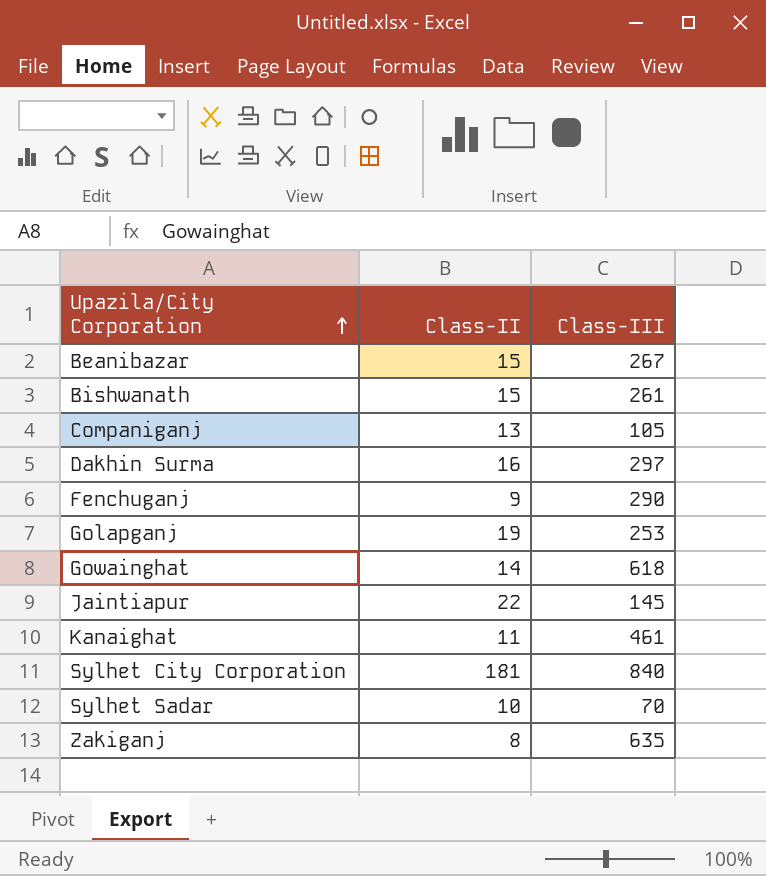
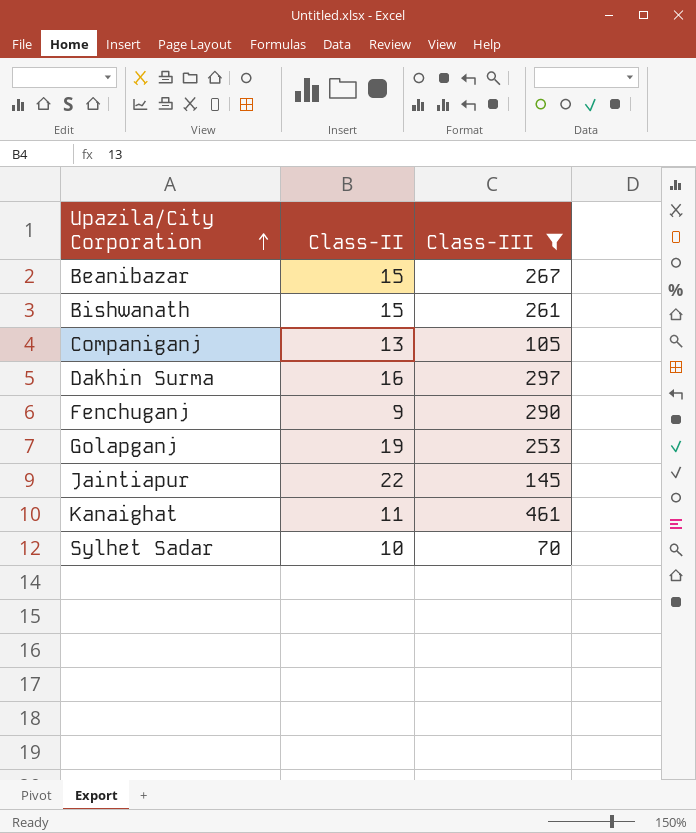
filter: none -> Class-III <= 461

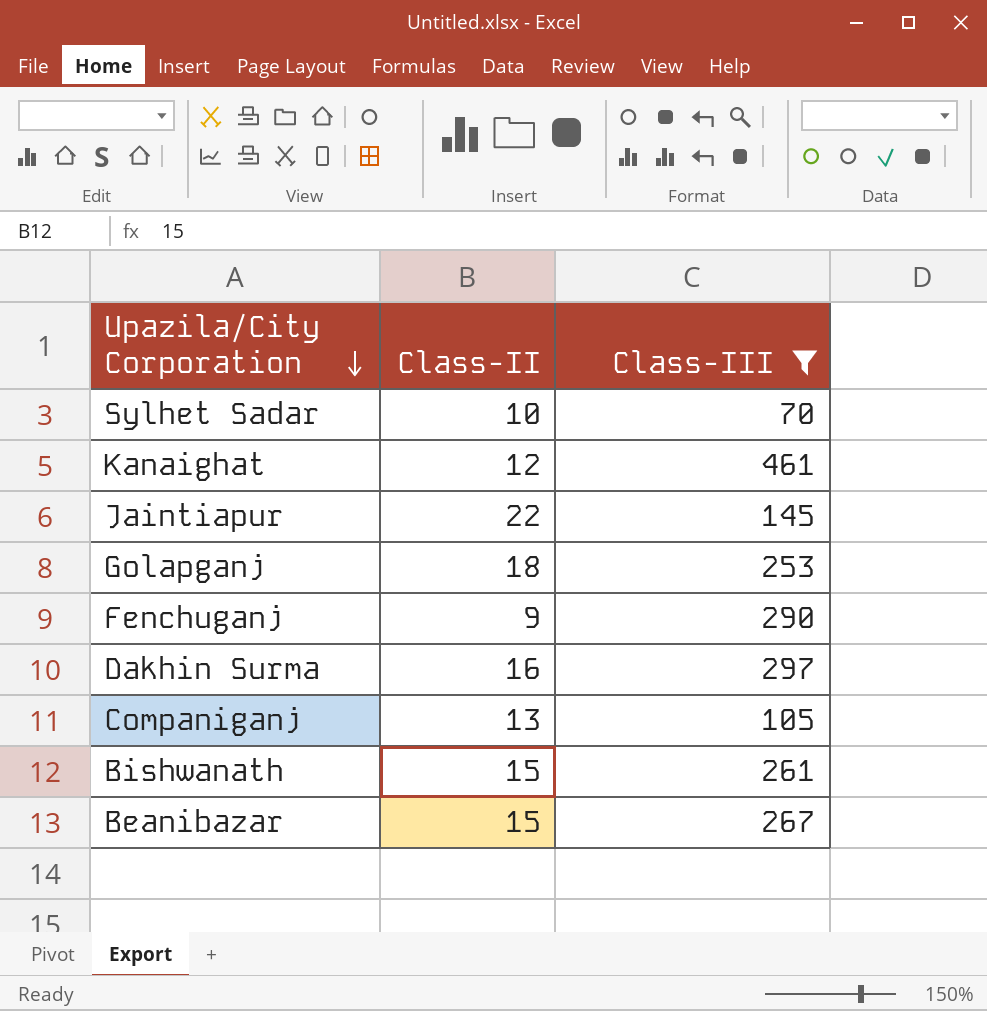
row order: Upazila/City Corporation ascending -> Upazila/City Corporation descending
Kanaighat | Class-II: 11 -> 12
Golapganj | Class-II: 19 -> 18

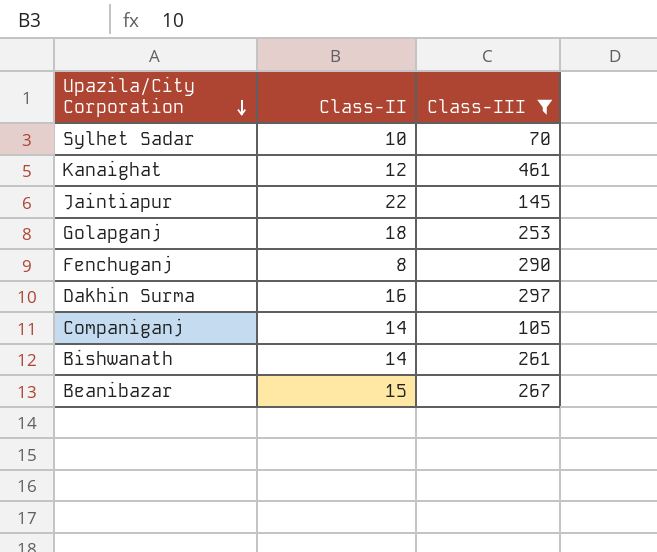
Fenchuganj | Class-II: 9 -> 8
Companiganj | Class-II: 13 -> 14
Bishwanath | Class-II: 15 -> 14

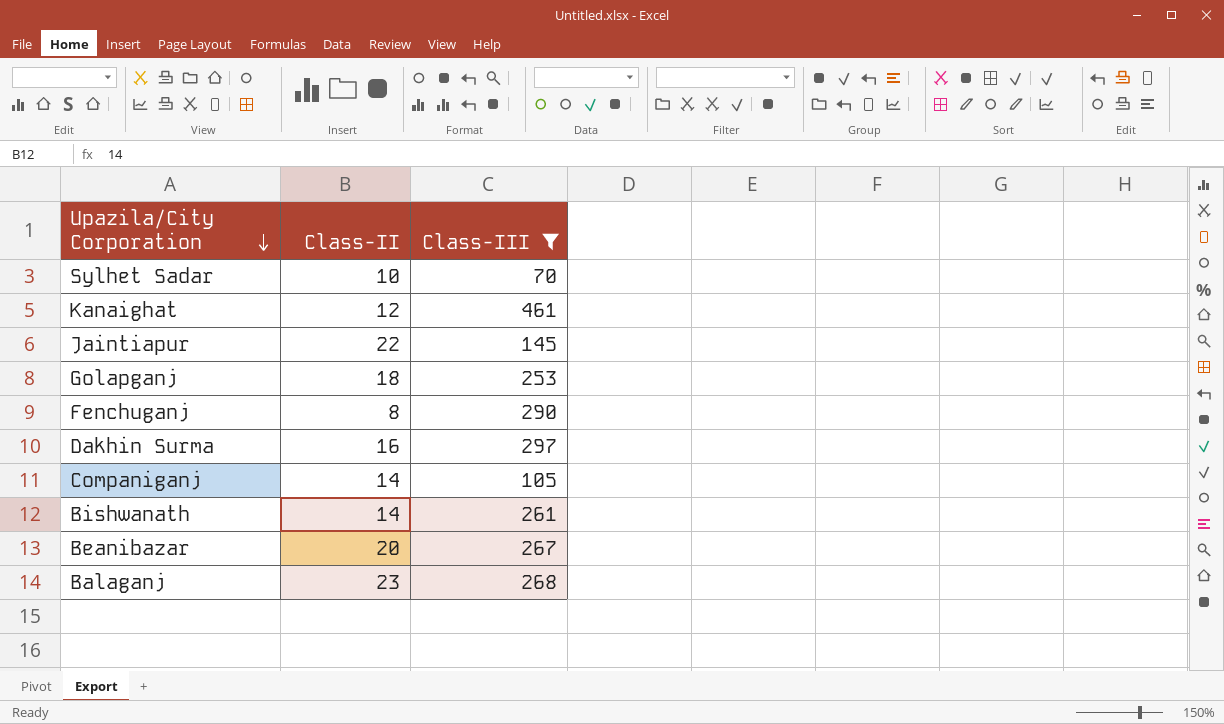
Beanibazar | Class-II: 15 -> 20
row Balaganj: none -> 23 | 268

